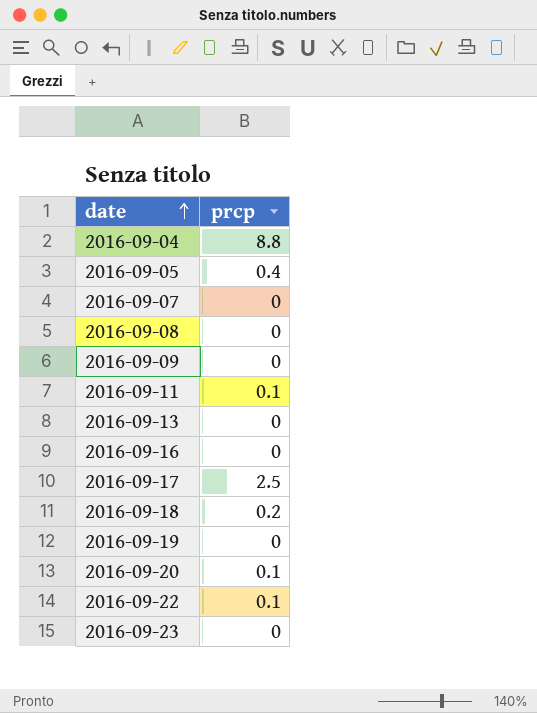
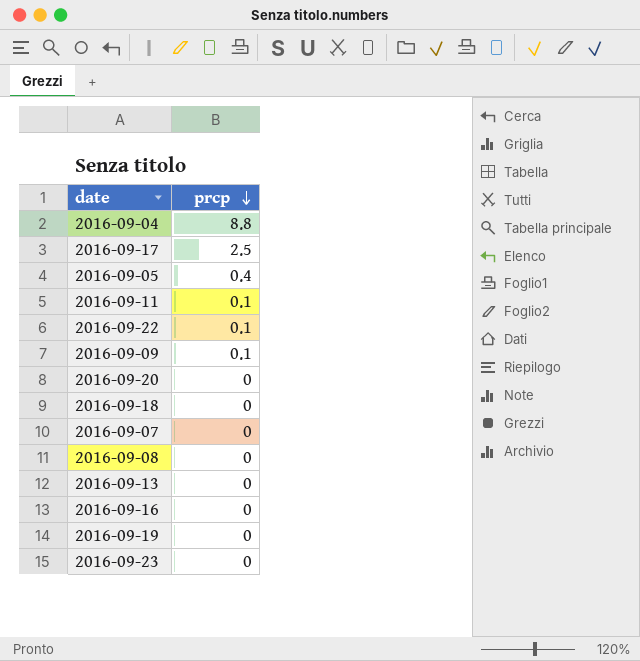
row order: date ascending -> prcp descending
2016-09-09 | prcp: 0 -> 0.1
2016-09-20 | prcp: 0.1 -> 0
2016-09-18 | prcp: 0.2 -> 0

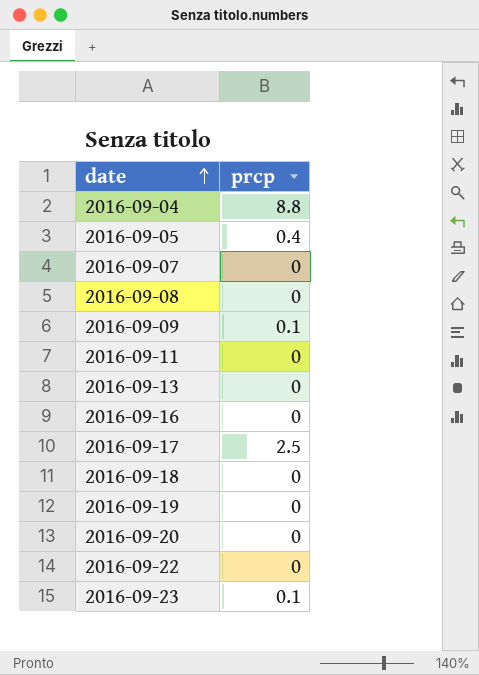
row order: prcp descending -> date ascending
2016-09-11 | prcp: 0.1 -> 0
2016-09-22 | prcp: 0.1 -> 0
2016-09-23 | prcp: 0 -> 0.1

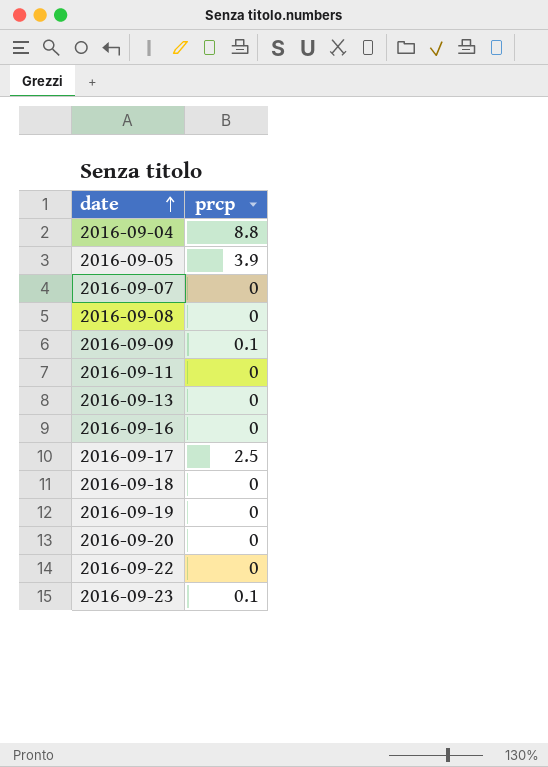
2016-09-05 | prcp: 0.4 -> 3.9

